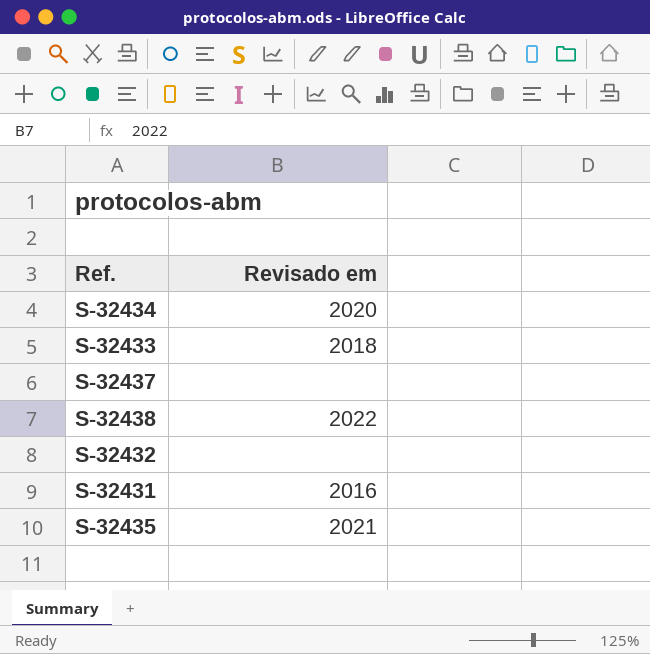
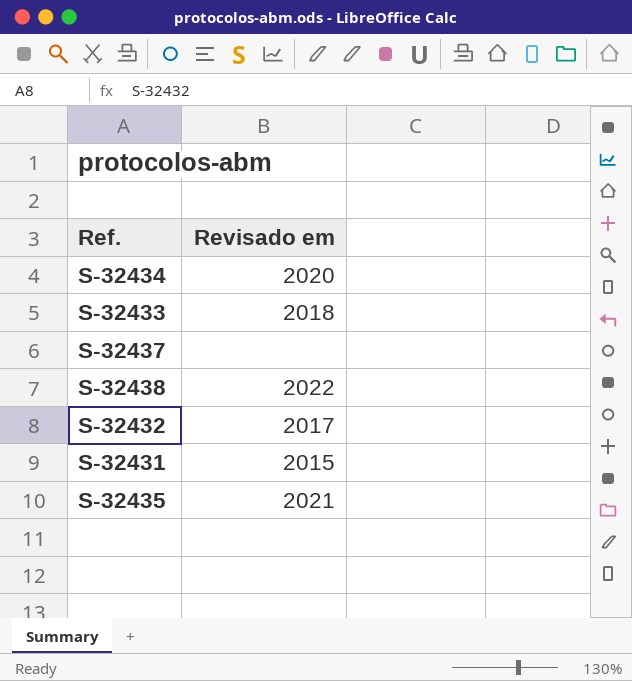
S-32432 | Revisado em: none -> 2017
S-32431 | Revisado em: 2016 -> 2015

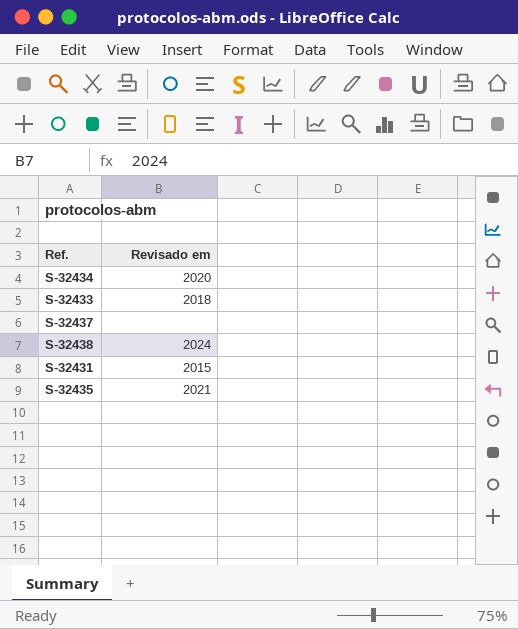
row S-32432: 2017 -> none
S-32438 | Revisado em: 2022 -> 2024

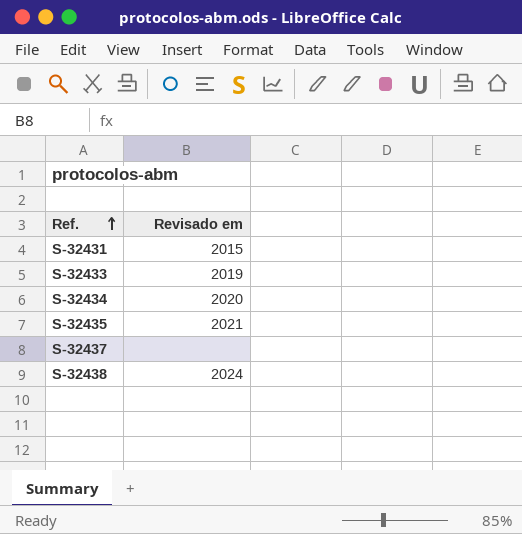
row order: none -> Ref. ascending
S-32433 | Revisado em: 2018 -> 2019

